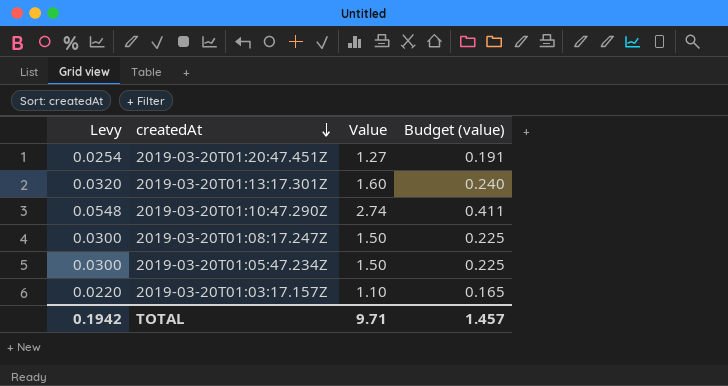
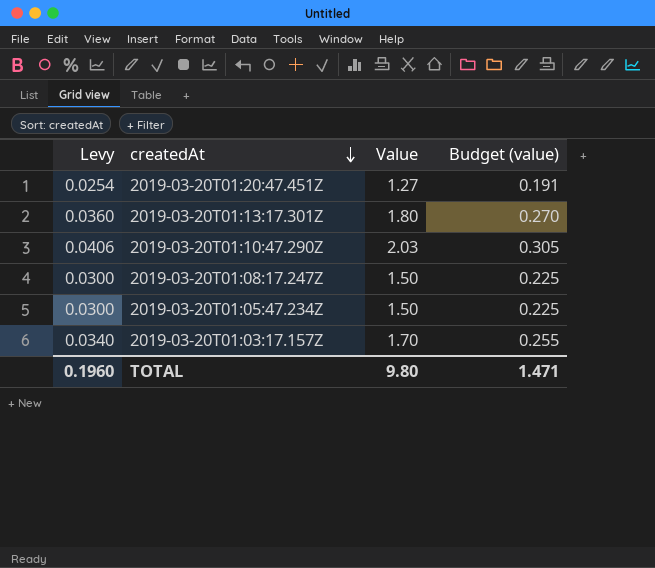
2019-03-20T01:13:17.301Z | Levy: 0.0320 -> 0.0360
2019-03-20T01:13:17.301Z | Value: 1.60 -> 1.80
2019-03-20T01:13:17.301Z | Budget (value): 0.240 -> 0.270
2019-03-20T01:10:47.290Z | Levy: 0.0548 -> 0.0406
2019-03-20T01:10:47.290Z | Value: 2.74 -> 2.03
2019-03-20T01:10:47.290Z | Budget (value): 0.411 -> 0.305
2019-03-20T01:03:17.157Z | Levy: 0.0220 -> 0.0340
2019-03-20T01:03:17.157Z | Value: 1.10 -> 1.70
2019-03-20T01:03:17.157Z | Budget (value): 0.165 -> 0.255
TOTAL | Levy: 0.1942 -> 0.1960
TOTAL | Value: 9.71 -> 9.80
TOTAL | Budget (value): 1.457 -> 1.471

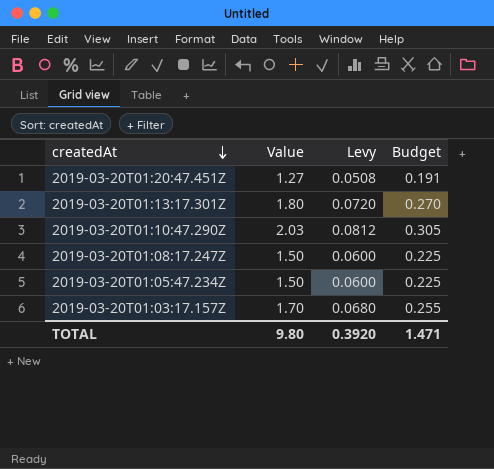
column Levy | formula: [Value] * 0.02 -> [Value] * 0.04
column Levy | position: 1 -> 3
column name: Budget (value) -> Budget
TOTAL | Levy: 0.1960 -> 0.3920

